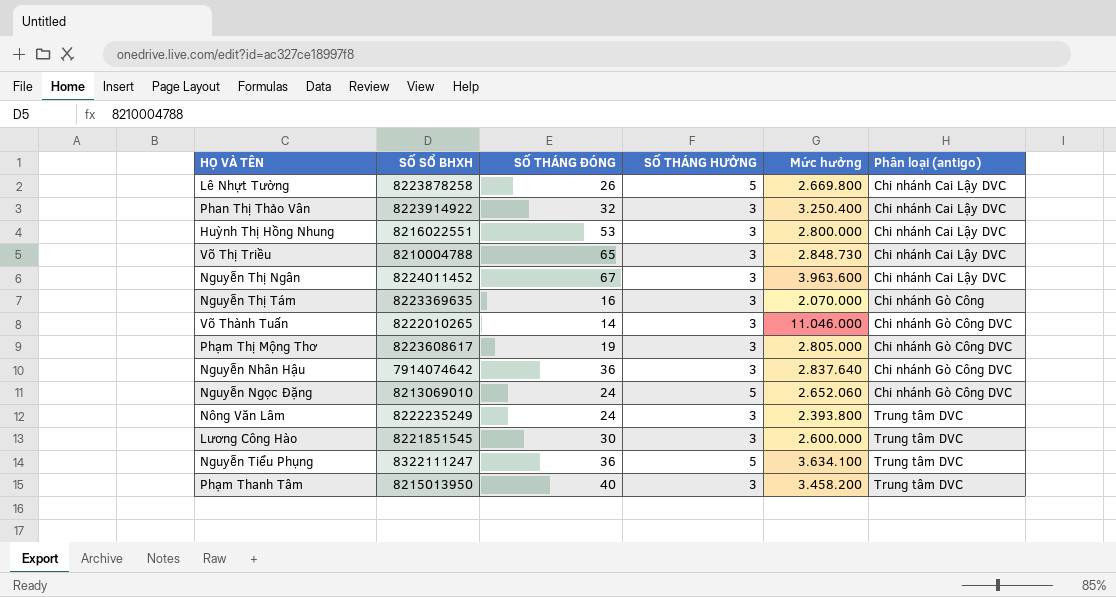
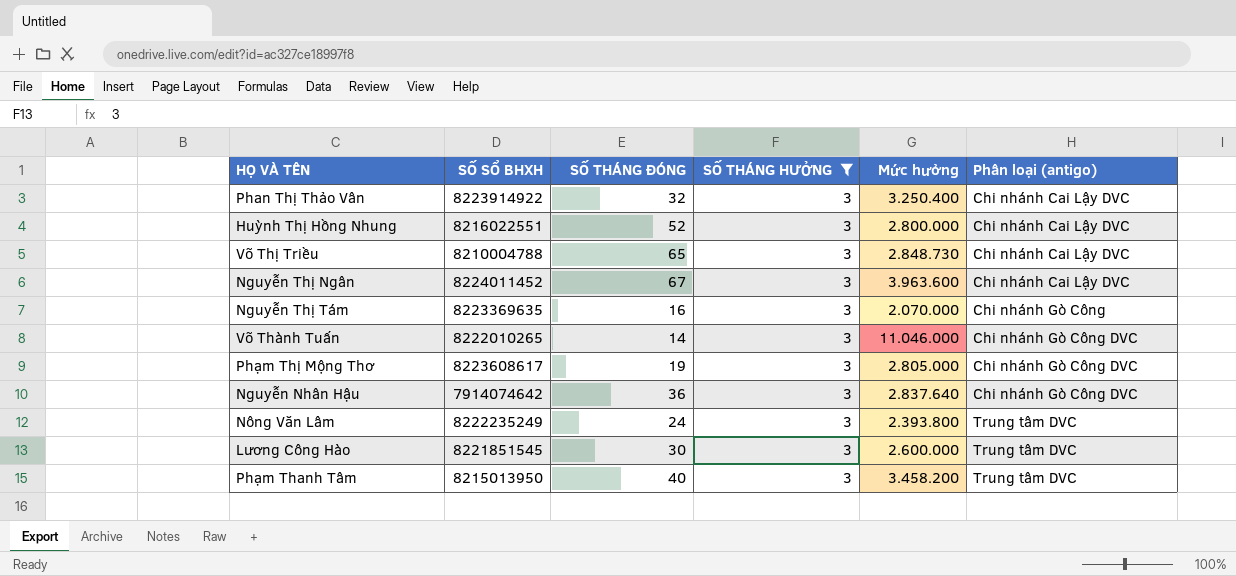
filter: none -> SỐ THÁNG HƯỞNG = 3
Huỳnh Thị Hồng Nhung | SỐ THÁNG ĐÓNG: 53 -> 52

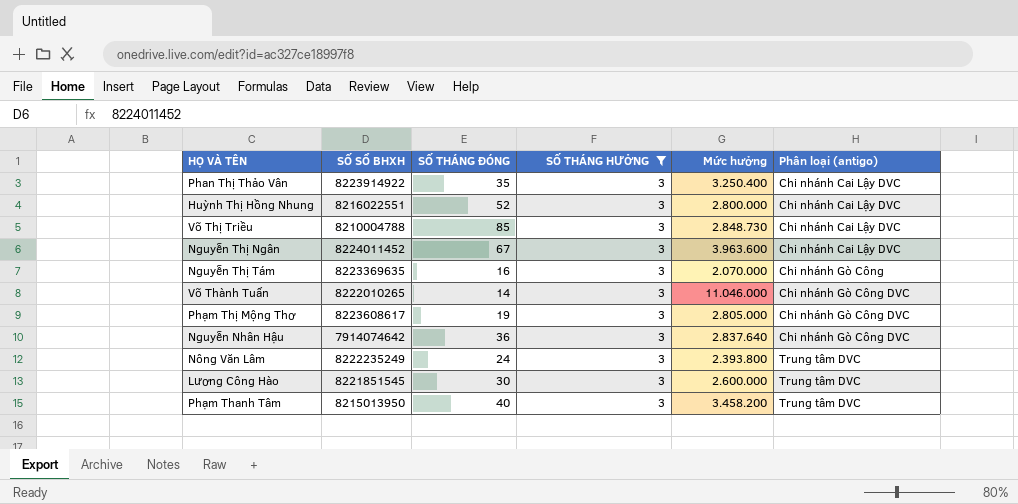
Phan Thị Thảo Vân | SỐ THÁNG ĐÓNG: 32 -> 35
Võ Thị Triều | SỐ THÁNG ĐÓNG: 65 -> 85

